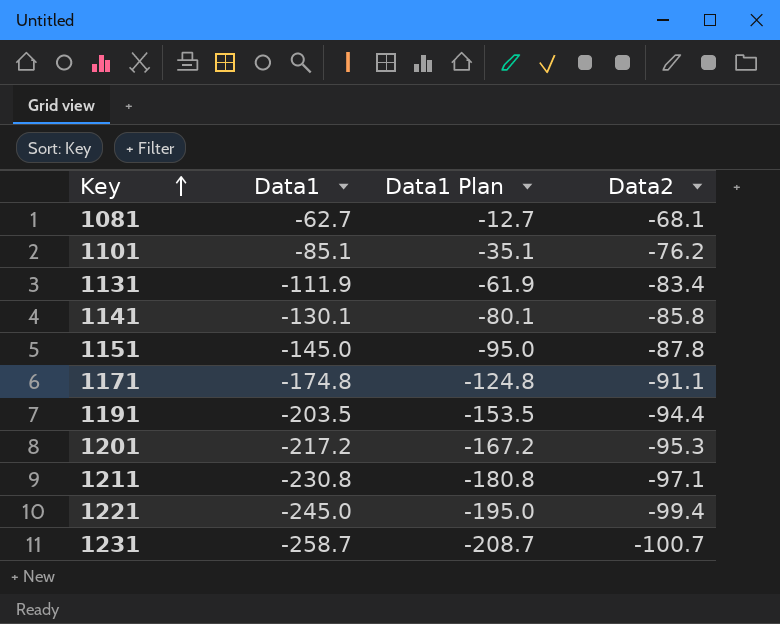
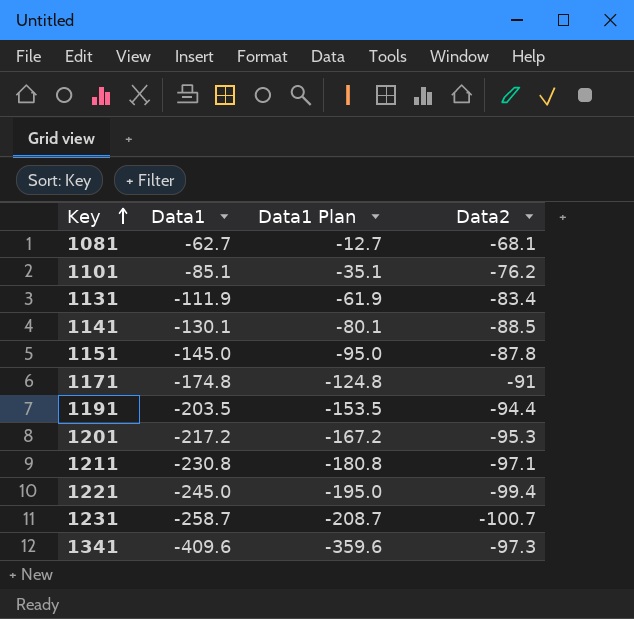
1141 | Data2: -85.8 -> -88.5
1171 | Data2: -91.1 -> -91
row 1341: none -> -409.6 | -359.6 | -97.3

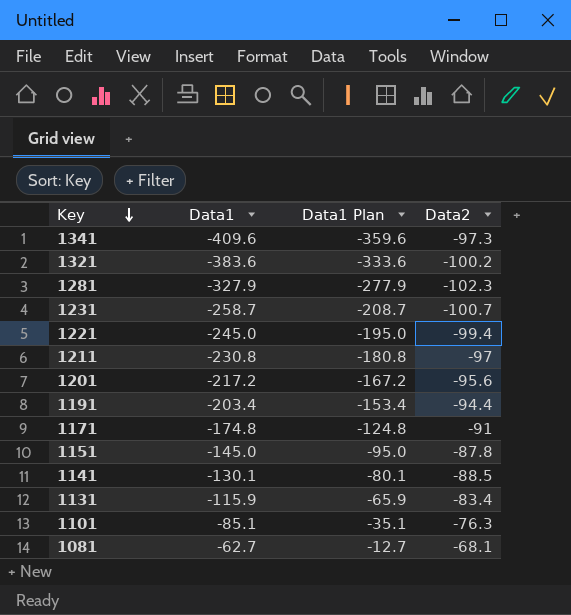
row order: Key ascending -> Key descending
row 1321: none -> -383.6 | -333.6 | -100.2
row 1281: none -> -327.9 | -277.9 | -102.3
1211 | Data2: -97.1 -> -97
1201 | Data2: -95.3 -> -95.6
1191 | Data1: -203.5 -> -203.4
1191 | Data1 Plan: -153.5 -> -153.4
1131 | Data1: -111.9 -> -115.9
1131 | Data1 Plan: -61.9 -> -65.9
1101 | Data2: -76.2 -> -76.3

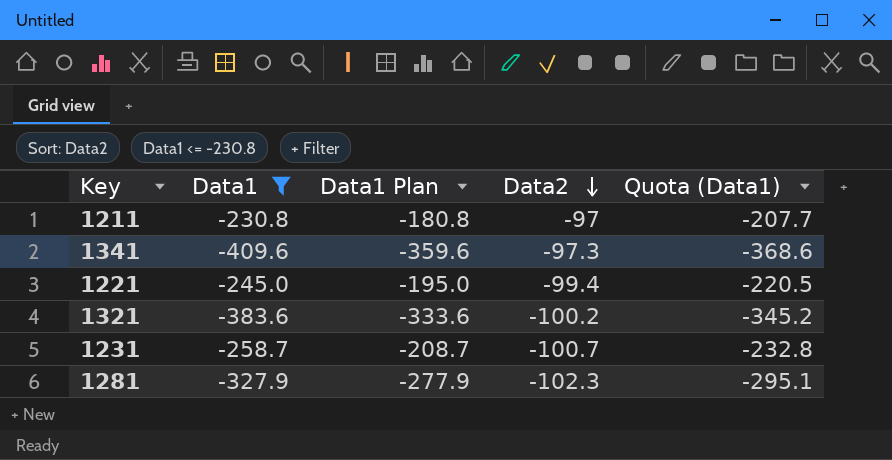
filter: none -> Data1 <= -230.8
row order: Key descending -> Data2 descending
column Quota (Data1) | formula: none -> [Data1] * 0.9

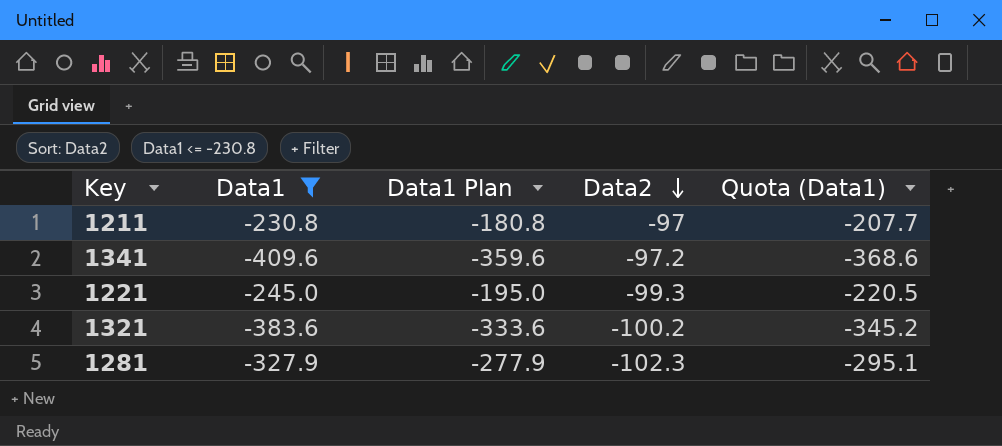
row 1231: -258.7 | -208.7 | -100.7 | -232.8 -> none
1341 | Data2: -97.3 -> -97.2
1221 | Data2: -99.4 -> -99.3

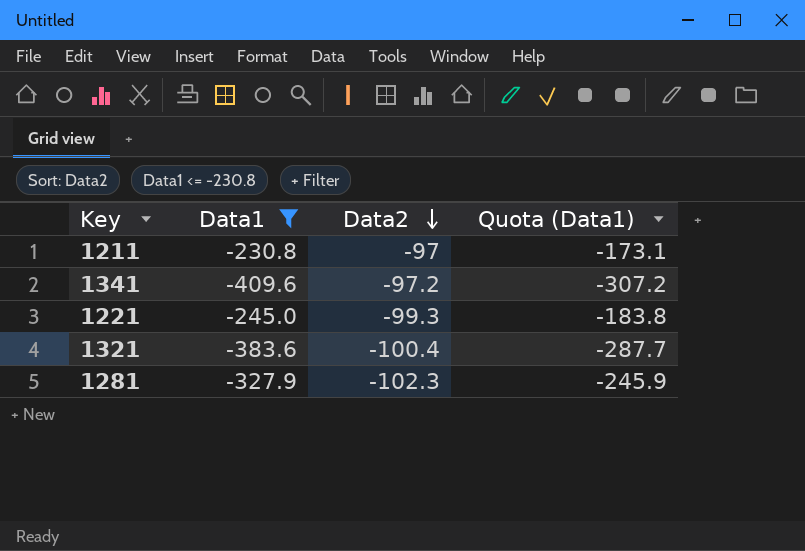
column Data1 Plan | formula: [Data1] + 50 -> none
column Quota (Data1) | formula: [Data1] * 0.9 -> [Data1] * 0.75
1321 | Data2: -100.2 -> -100.4

